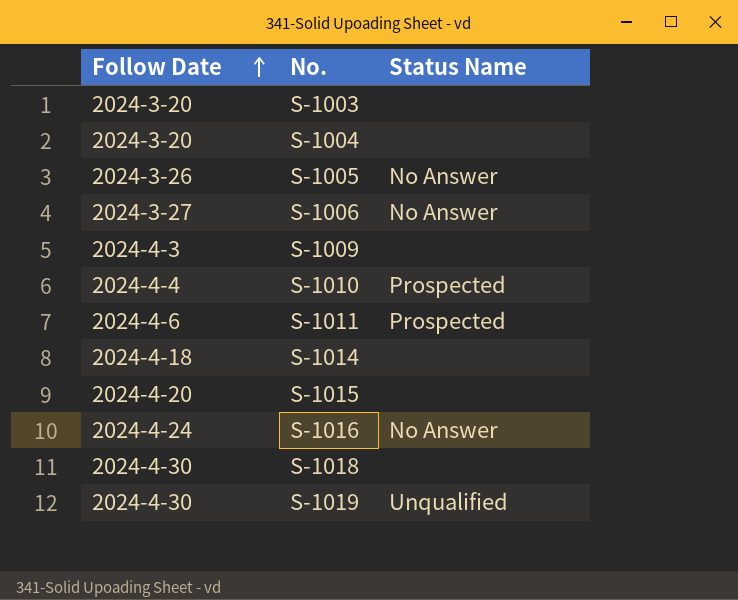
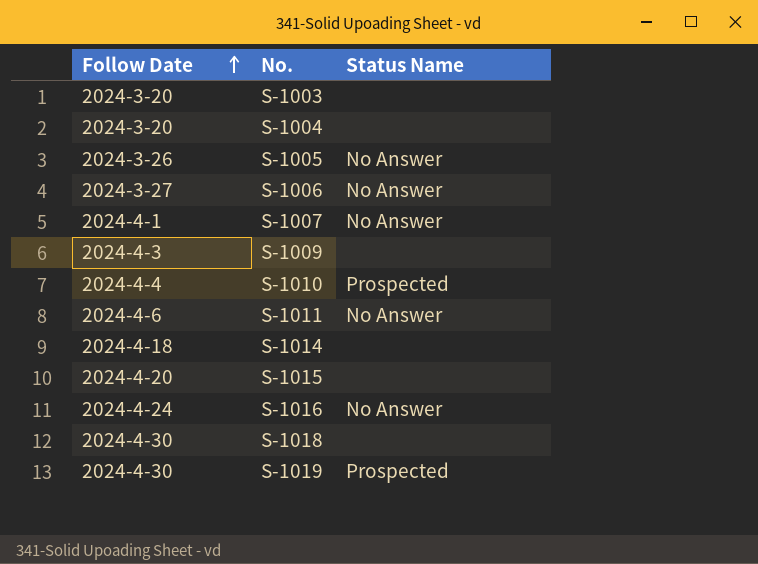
row S-1007: none -> 2024-4-1 | No Answer
S-1011 | Status Name: Prospected -> No Answer
S-1019 | Status Name: Unqualified -> Prospected

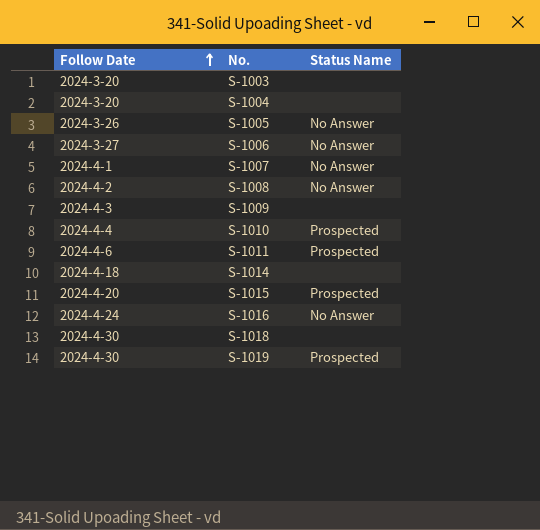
row S-1008: none -> 2024-4-2 | No Answer
S-1011 | Status Name: No Answer -> Prospected
S-1015 | Status Name: none -> Prospected

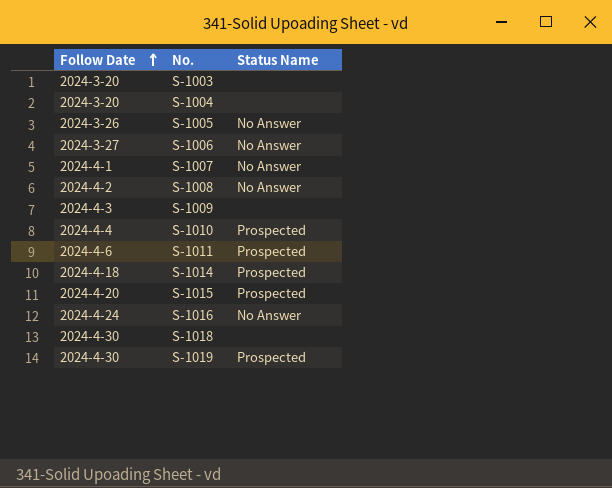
S-1014 | Status Name: none -> Prospected

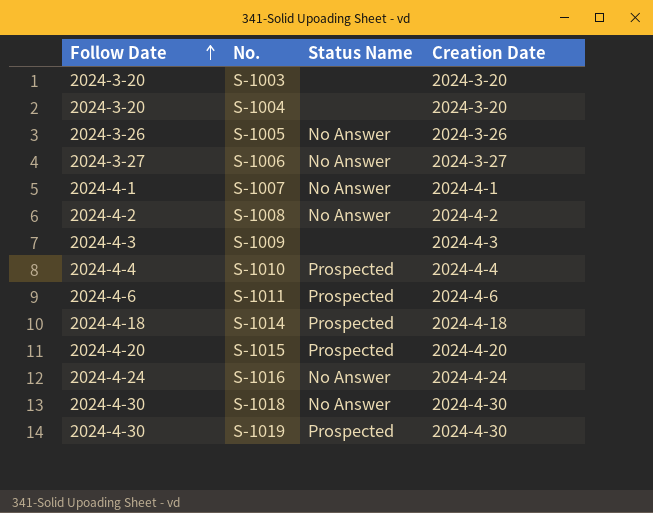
column Creation Date | position: none -> 4
S-1018 | Status Name: none -> No Answer

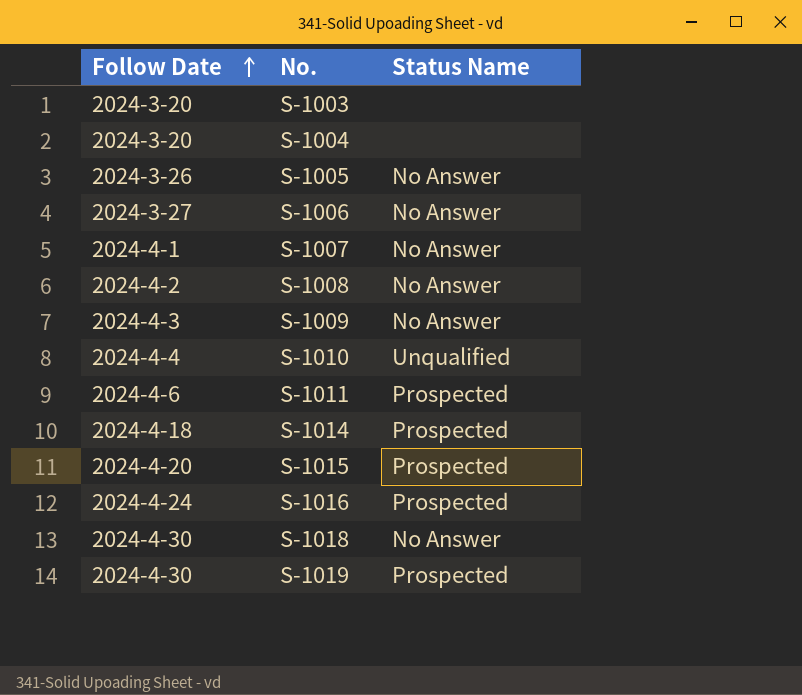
column Creation Date | position: 4 -> none
S-1009 | Status Name: none -> No Answer
S-1010 | Status Name: Prospected -> Unqualified
S-1016 | Status Name: No Answer -> Prospected

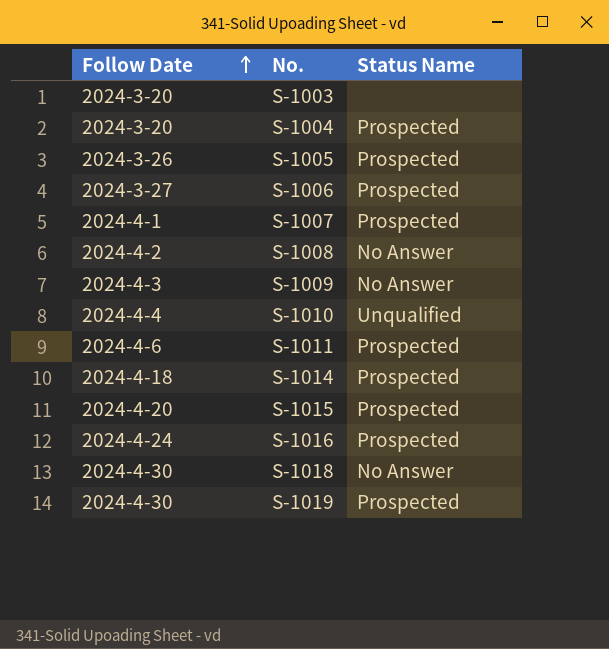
S-1004 | Status Name: none -> Prospected
S-1005 | Status Name: No Answer -> Prospected
S-1006 | Status Name: No Answer -> Prospected
S-1007 | Status Name: No Answer -> Prospected

